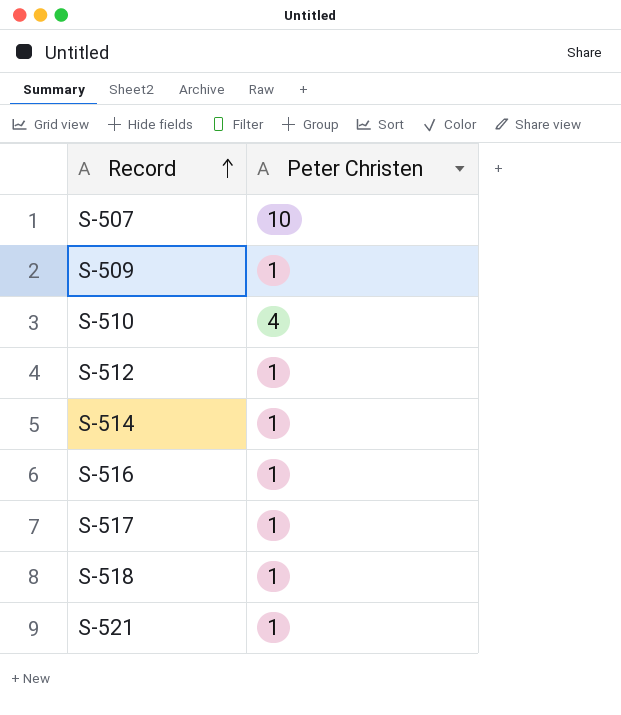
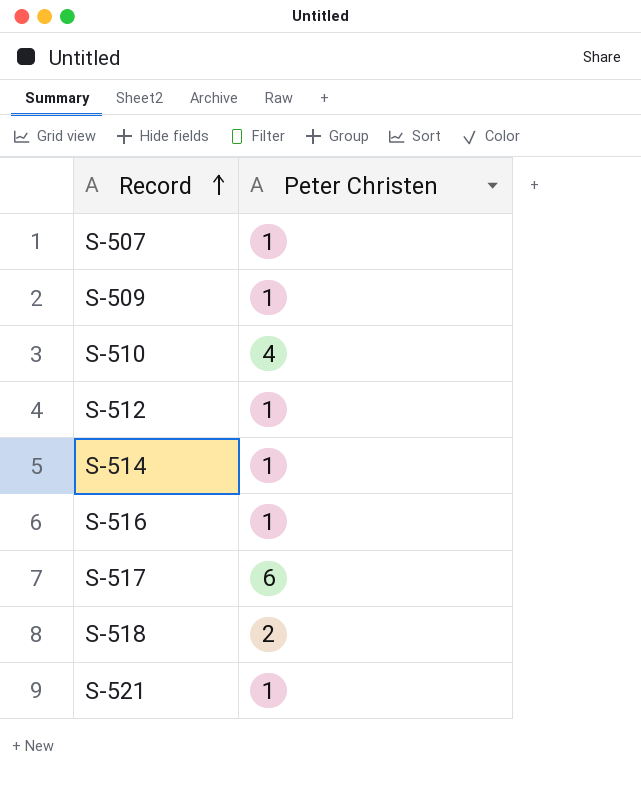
S-507 | Peter Christen: 10 -> 1
S-517 | Peter Christen: 1 -> 6
S-518 | Peter Christen: 1 -> 2

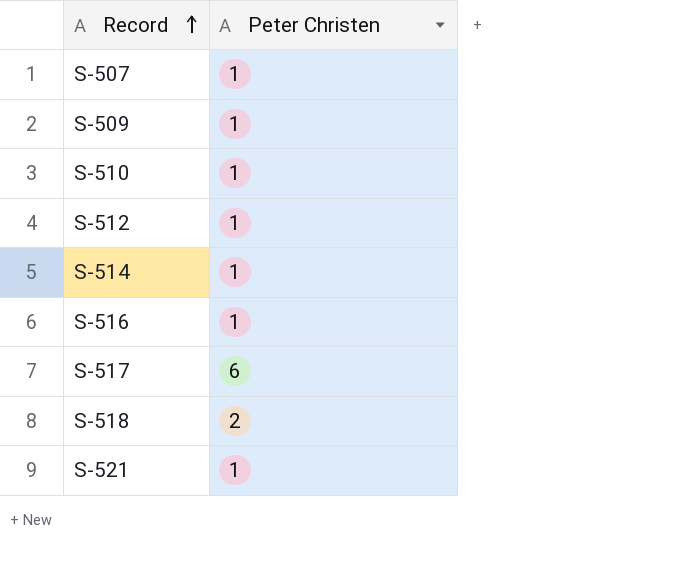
S-510 | Peter Christen: 4 -> 1

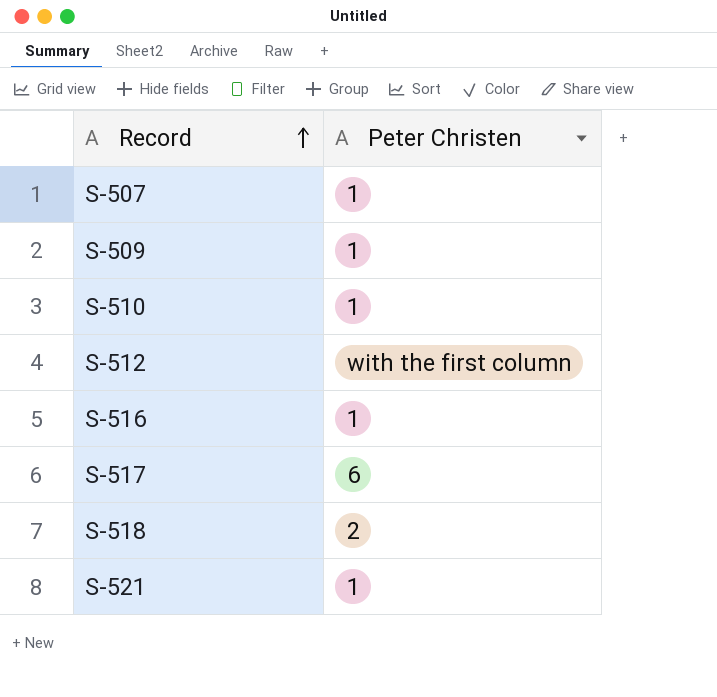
row S-514: 1 -> none
S-512 | Peter Christen: 1 -> with the first column

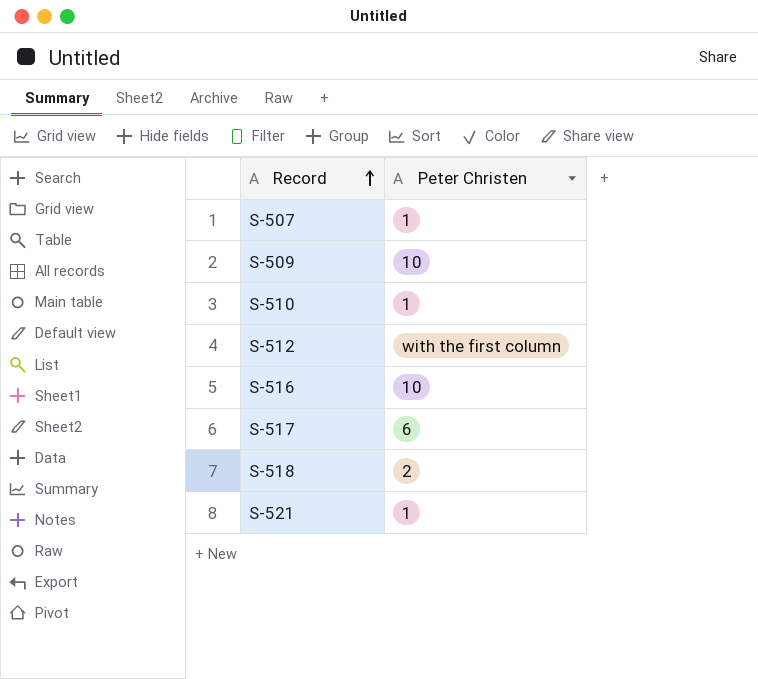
S-509 | Peter Christen: 1 -> 10
S-516 | Peter Christen: 1 -> 10

